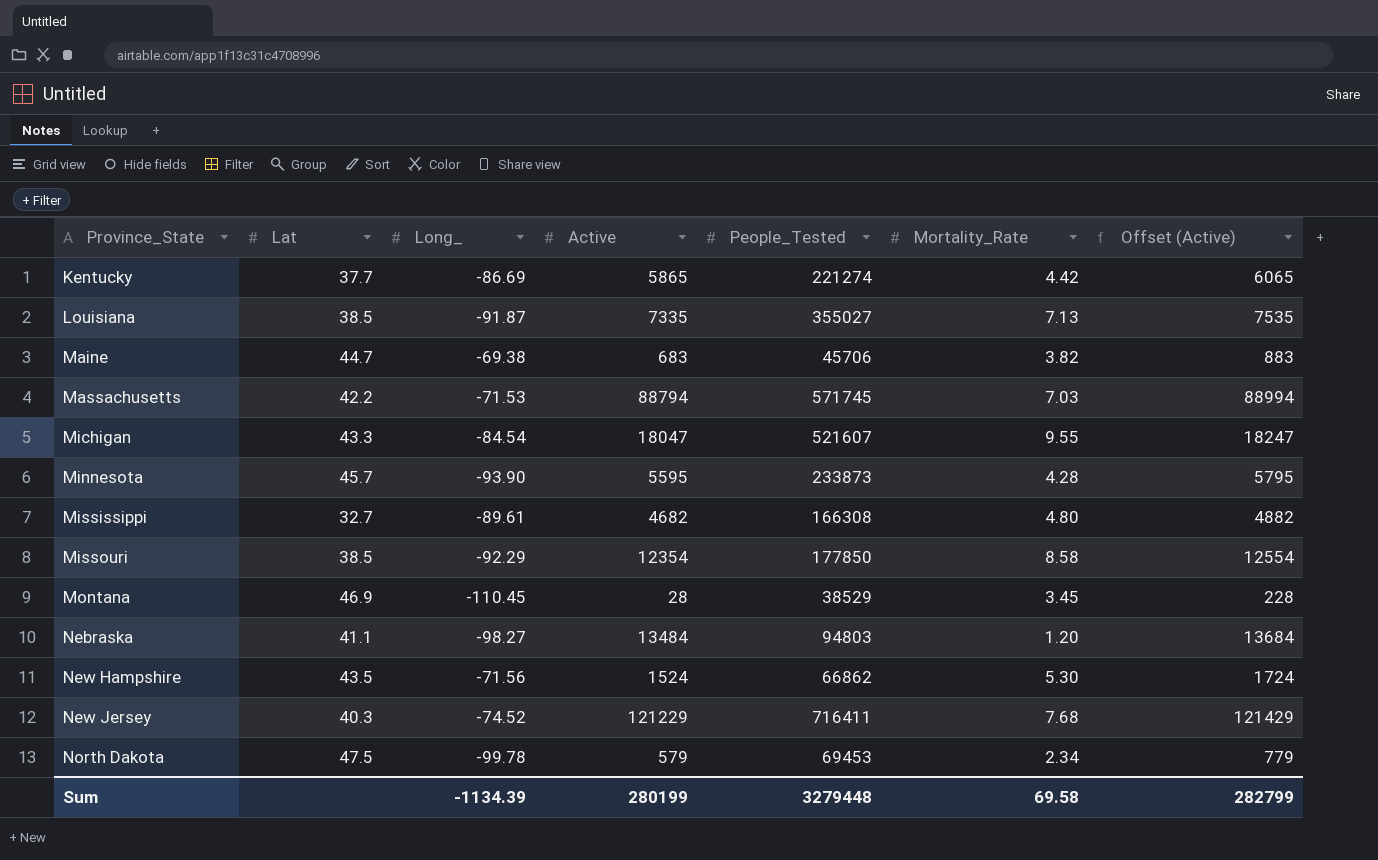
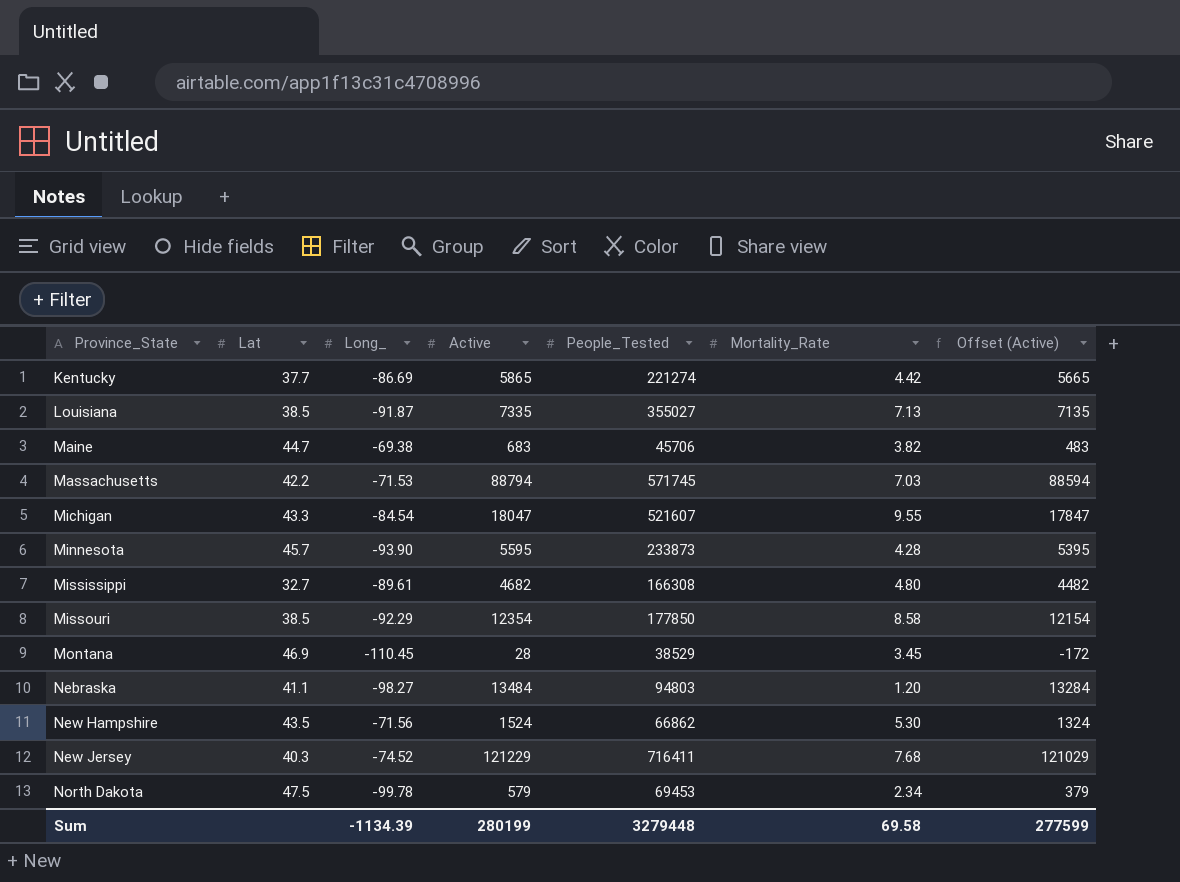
column Offset (Active) | formula: [Active] + 200 -> [Active] - 200
Sum | Offset (Active): 282799 -> 277599

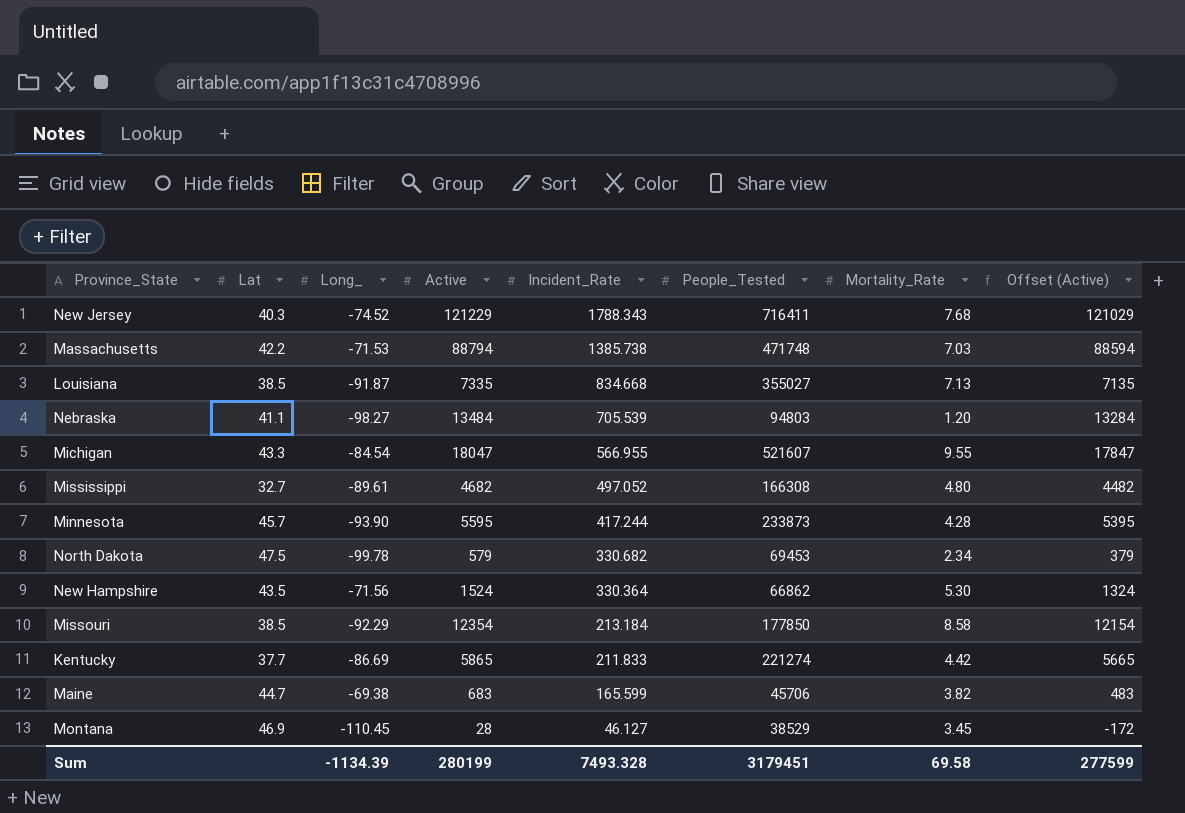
row order: Province_State ascending -> Incident_Rate descending
column Incident_Rate | position: none -> 5
Massachusetts | People_Tested: 571745 -> 471748
Sum | People_Tested: 3279448 -> 3179451

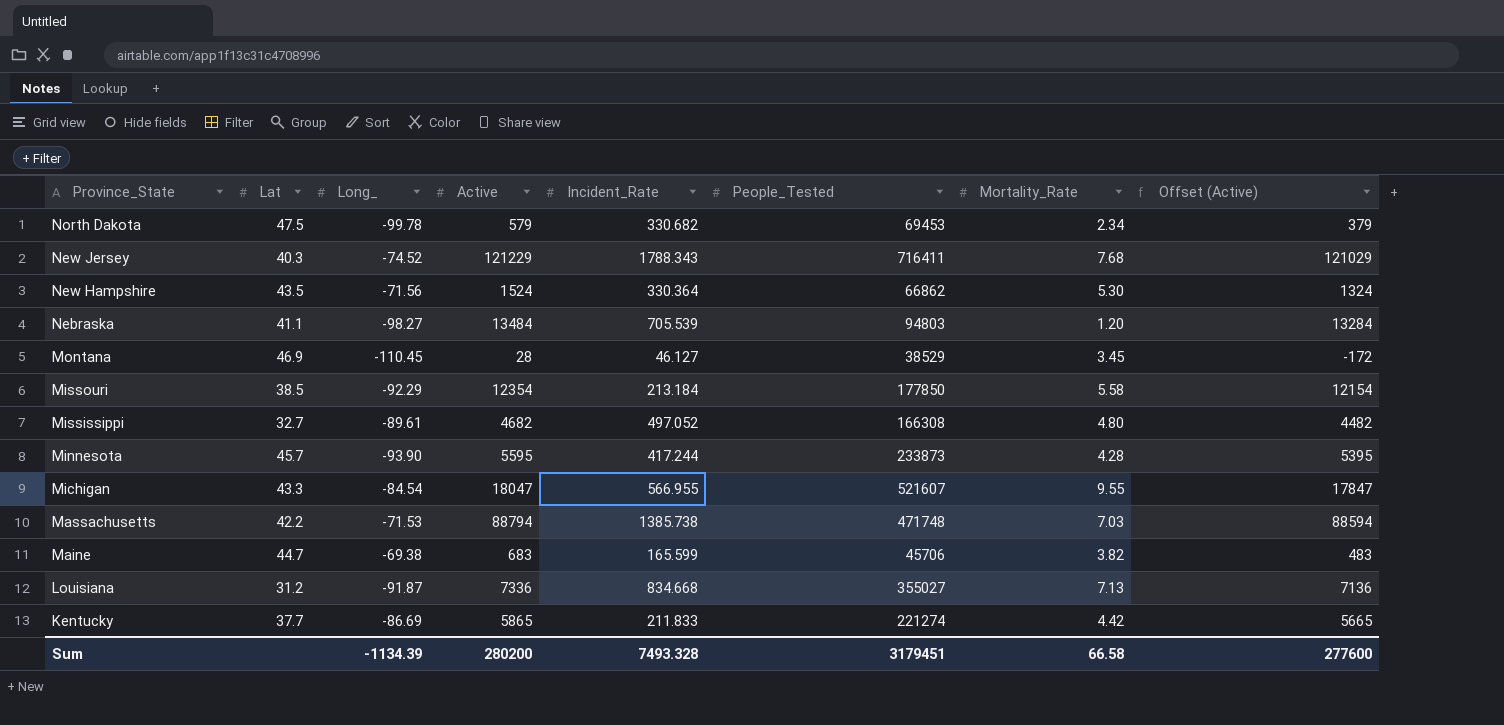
row order: Incident_Rate descending -> Province_State descending
Missouri | Mortality_Rate: 8.58 -> 5.58
Louisiana | Lat: 38.5 -> 31.2
Louisiana | Active: 7335 -> 7336
Louisiana | Offset (Active): 7135 -> 7136
Sum | Active: 280199 -> 280200
Sum | Mortality_Rate: 69.58 -> 66.58
Sum | Offset (Active): 277599 -> 277600

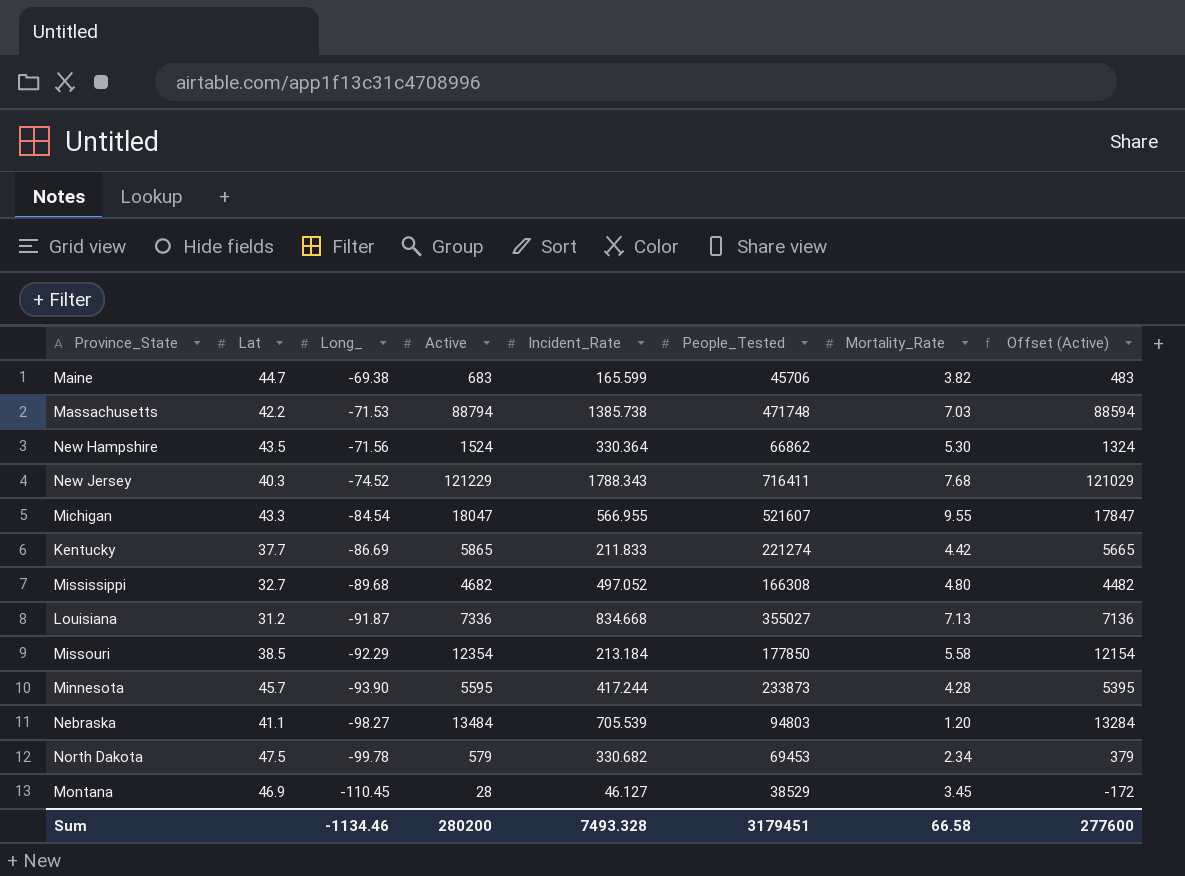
row order: Province_State descending -> Long_ descending
Mississippi | Long_: -89.61 -> -89.68
Sum | Long_: -1134.39 -> -1134.46

